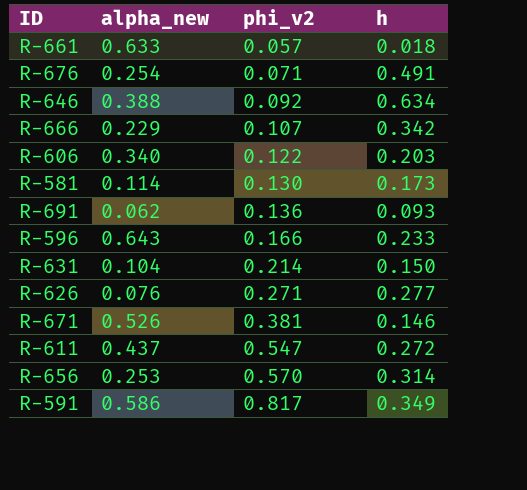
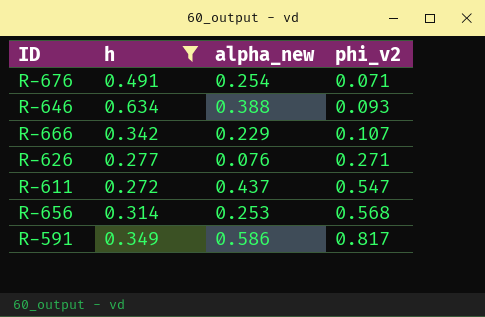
filter: none -> h >= 0.272
column h | position: 4 -> 2
R-646 | phi_v2: 0.092 -> 0.093
R-656 | phi_v2: 0.570 -> 0.568

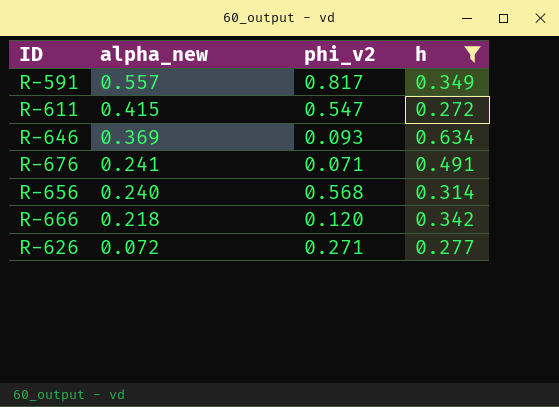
row order: phi_v2 ascending -> alpha_new descending
column h | position: 2 -> 4
R-591 | alpha_new: 0.586 -> 0.557
R-611 | alpha_new: 0.437 -> 0.415
R-646 | alpha_new: 0.388 -> 0.369
R-676 | alpha_new: 0.254 -> 0.241
R-656 | alpha_new: 0.253 -> 0.240
R-666 | alpha_new: 0.229 -> 0.218
R-666 | phi_v2: 0.107 -> 0.120
R-626 | alpha_new: 0.076 -> 0.072

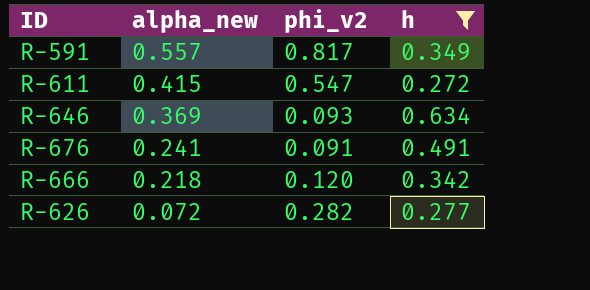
row R-656: 0.240 | 0.568 | 0.314 -> none
R-676 | phi_v2: 0.071 -> 0.091
R-626 | phi_v2: 0.271 -> 0.282

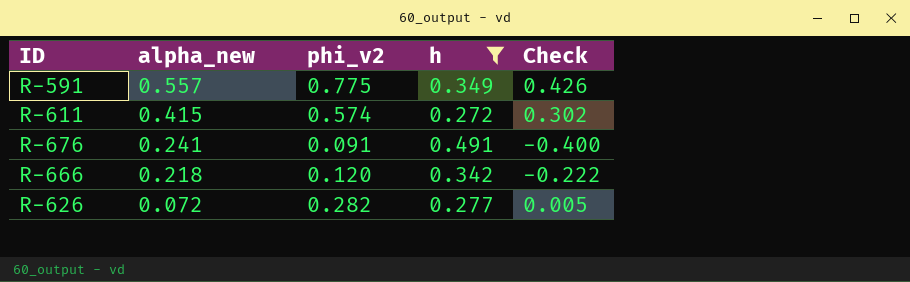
column Check | formula: none -> [phi_v2] - [h]
row R-646: 0.369 | 0.093 | 0.634 -> none
R-591 | phi_v2: 0.817 -> 0.775
R-611 | phi_v2: 0.547 -> 0.574

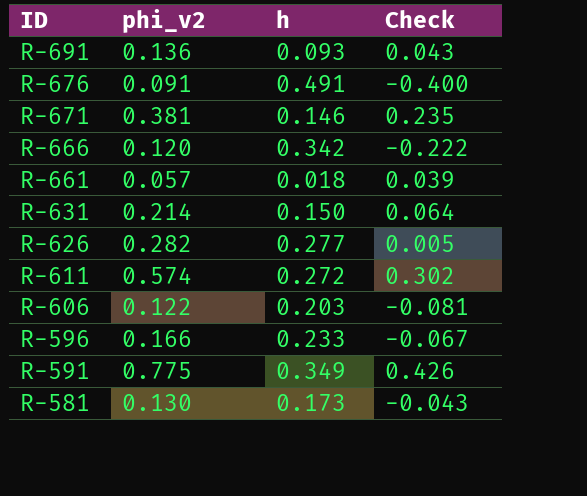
filter: h >= 0.272 -> none
row order: alpha_new descending -> ID descending
column alpha_new | position: 2 -> none

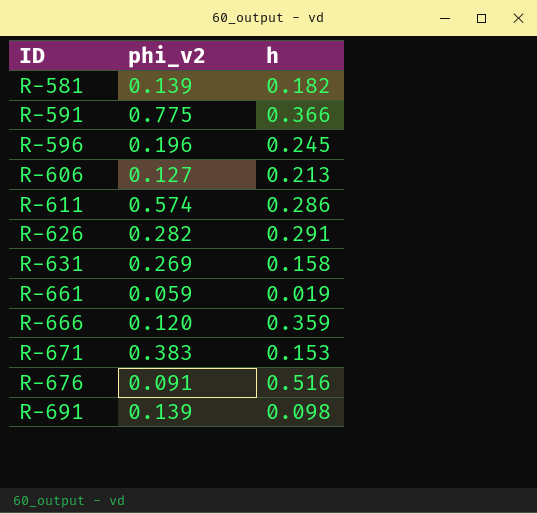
row order: ID descending -> ID ascending
column Check | formula: [phi_v2] - [h] -> none
R-581 | phi_v2: 0.130 -> 0.139
R-581 | h: 0.173 -> 0.182
R-591 | h: 0.349 -> 0.366
R-596 | phi_v2: 0.166 -> 0.196
R-596 | h: 0.233 -> 0.245
R-606 | phi_v2: 0.122 -> 0.127
R-606 | h: 0.203 -> 0.213
R-611 | h: 0.272 -> 0.286
R-626 | h: 0.277 -> 0.291
R-631 | phi_v2: 0.214 -> 0.269
R-631 | h: 0.150 -> 0.158
R-661 | phi_v2: 0.057 -> 0.059
R-661 | h: 0.018 -> 0.019
R-666 | h: 0.342 -> 0.359
R-671 | phi_v2: 0.381 -> 0.383
R-671 | h: 0.146 -> 0.153
R-676 | h: 0.491 -> 0.516
R-691 | phi_v2: 0.136 -> 0.139
R-691 | h: 0.093 -> 0.098

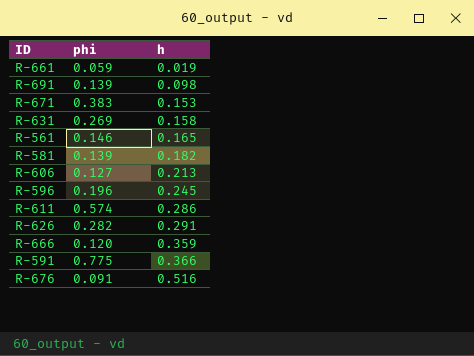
row order: ID ascending -> h ascending
column name: phi_v2 -> phi
row R-561: none -> 0.146 | 0.165

